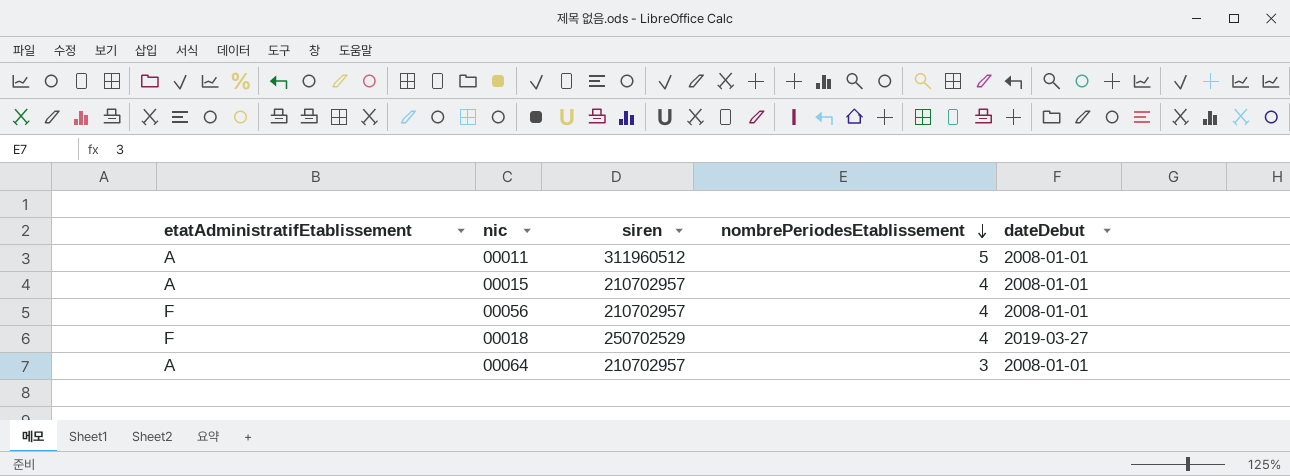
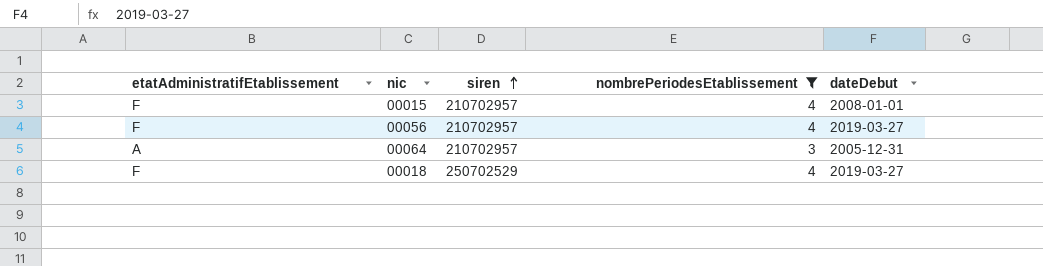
filter: none -> nombrePeriodesEtablissement != 5
row order: nombrePeriodesEtablissement descending -> siren ascending
00015 | etatAdministratifEtablissement: A -> F
00056 | dateDebut: 2008-01-01 -> 2019-03-27
00064 | dateDebut: 2008-01-01 -> 2005-12-31

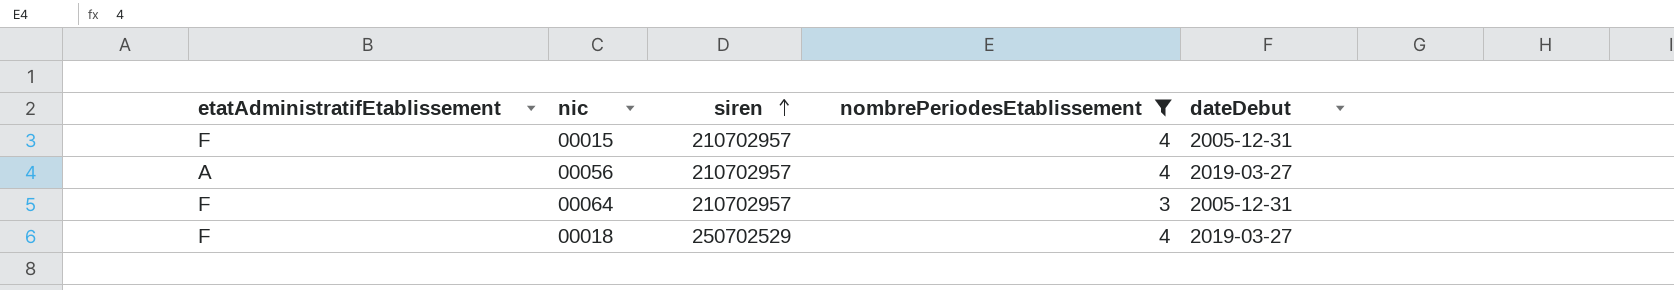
00015 | dateDebut: 2008-01-01 -> 2005-12-31
00056 | etatAdministratifEtablissement: F -> A
00064 | etatAdministratifEtablissement: A -> F

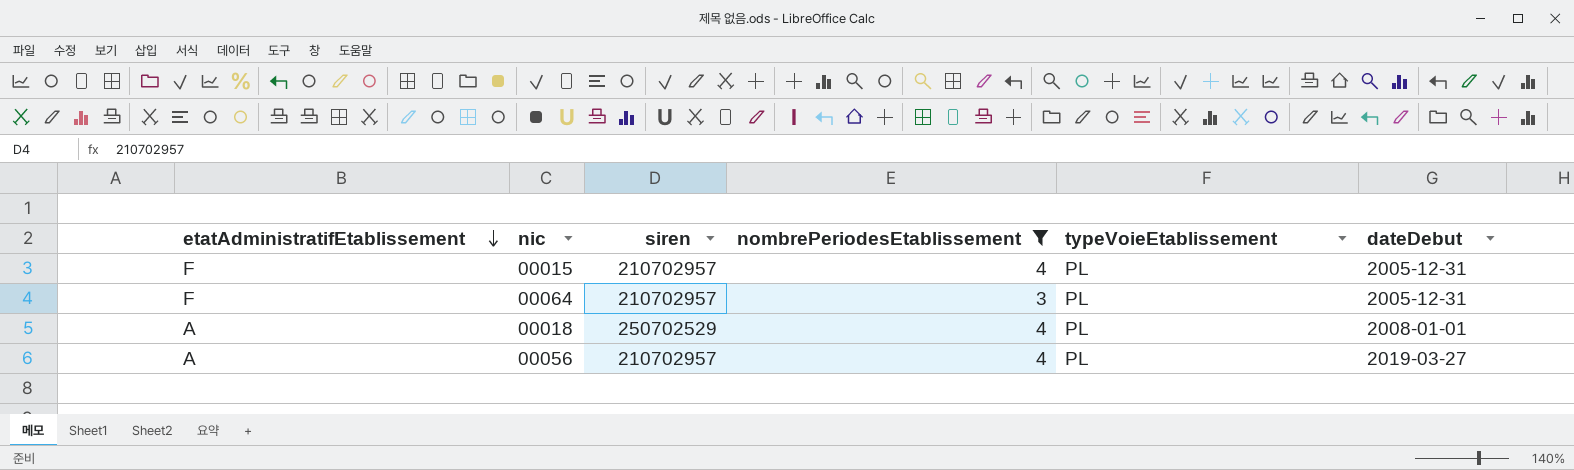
row order: siren ascending -> etatAdministratifEtablissement descending
column typeVoieEtablissement | position: none -> 5
00018 | etatAdministratifEtablissement: F -> A
00018 | dateDebut: 2019-03-27 -> 2008-01-01

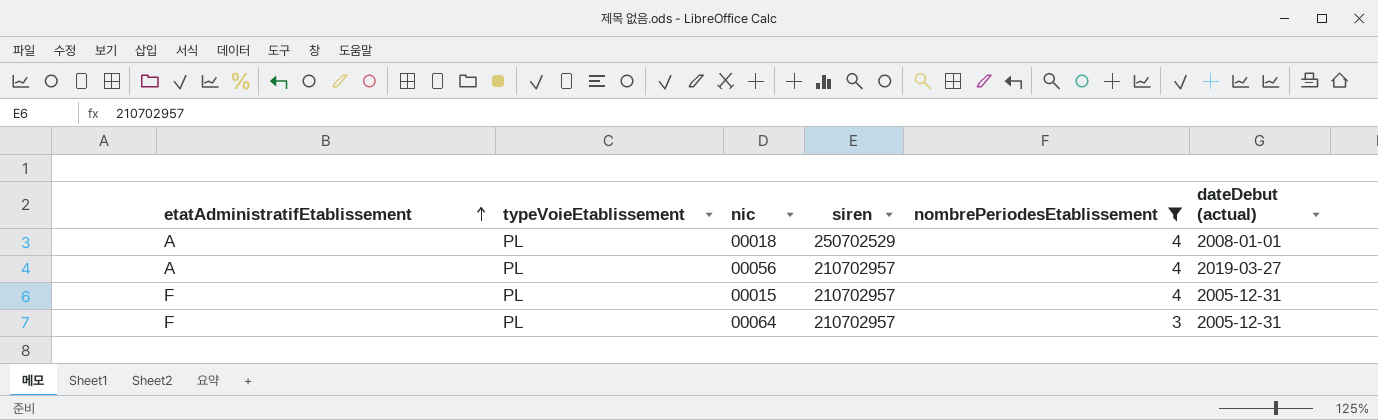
row order: etatAdministratifEtablissement descending -> etatAdministratifEtablissement ascending
column typeVoieEtablissement | position: 5 -> 2
column name: dateDebut -> dateDebut (actual)

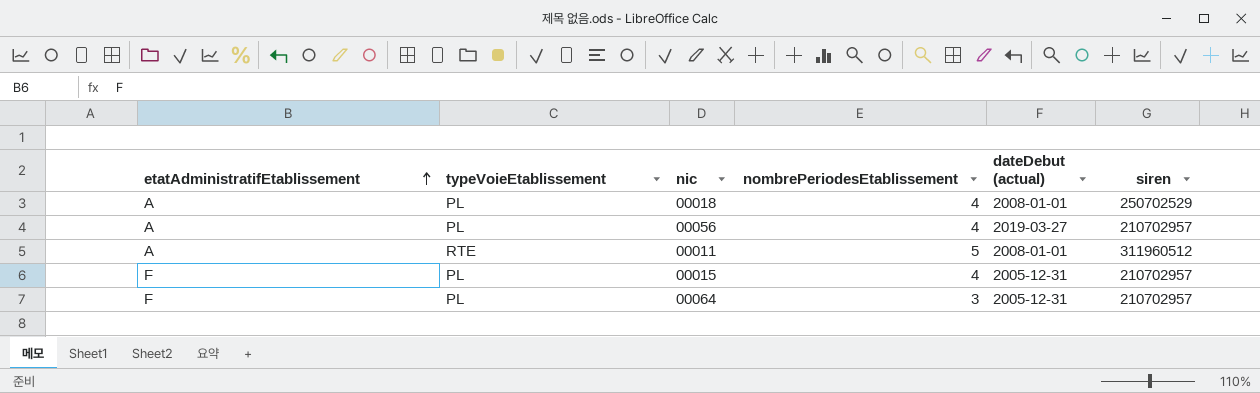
filter: nombrePeriodesEtablissement != 5 -> none
column siren | position: 4 -> 6

